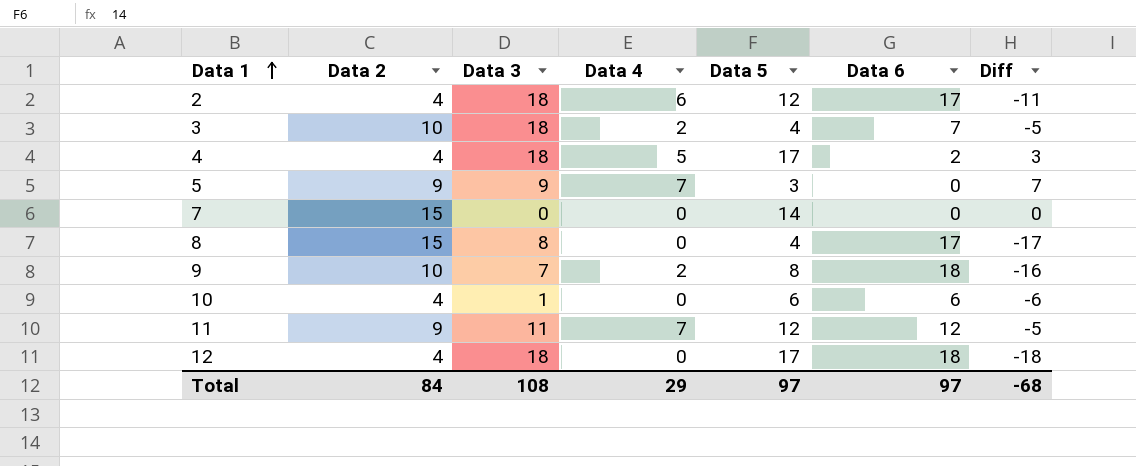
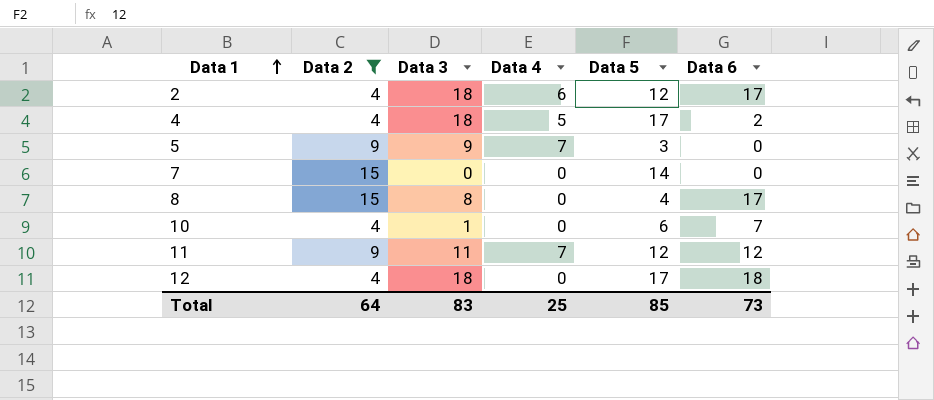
filter: none -> Data 2 != 10
column Diff | formula: [Data 4] - [Data 6] -> none
10 | Data 6: 6 -> 7
Total | Data 2: 84 -> 64
Total | Data 3: 108 -> 83
Total | Data 4: 29 -> 25
Total | Data 5: 97 -> 85
Total | Data 6: 97 -> 73

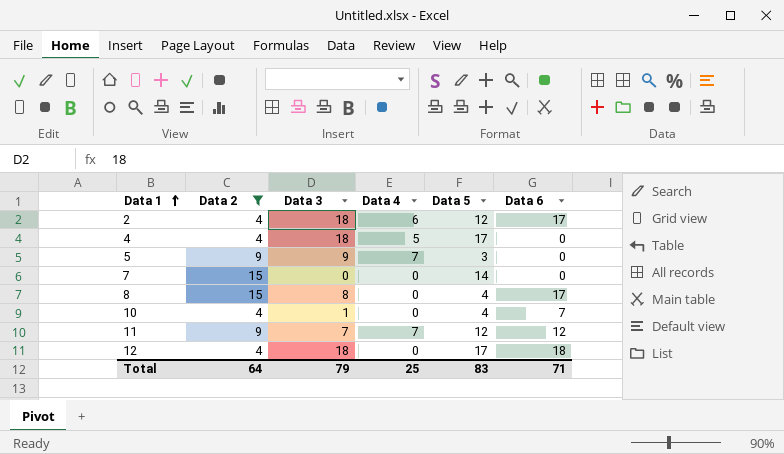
4 | Data 6: 2 -> 0
10 | Data 5: 6 -> 4
11 | Data 3: 11 -> 7
Total | Data 3: 83 -> 79
Total | Data 5: 85 -> 83
Total | Data 6: 73 -> 71

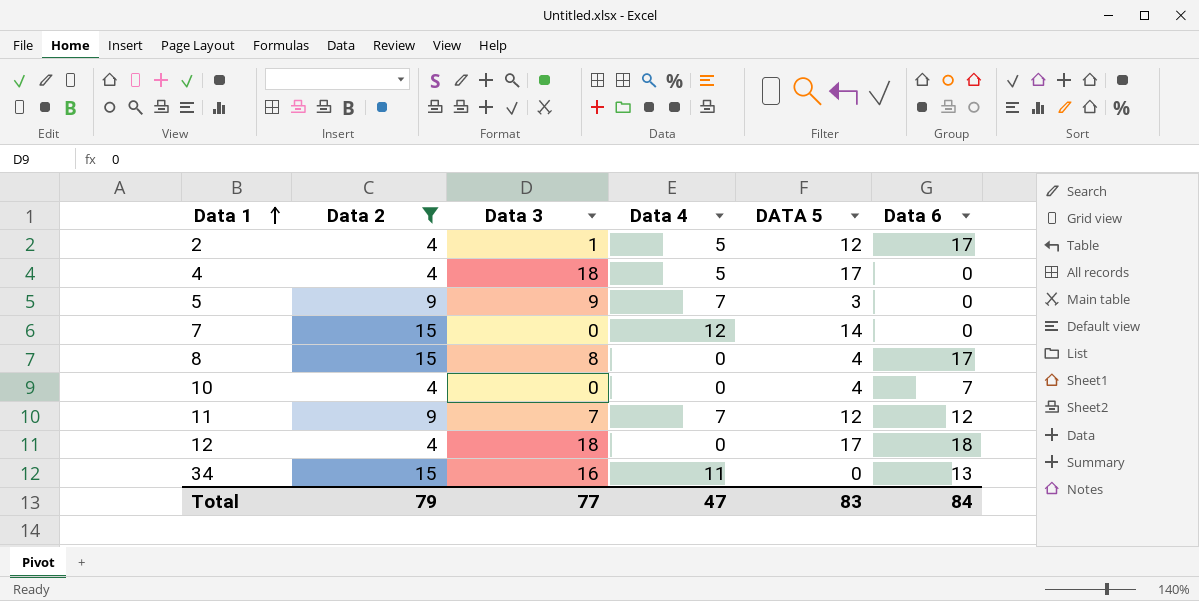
column name: Data 5 -> DATA 5
2 | Data 3: 18 -> 1
2 | Data 4: 6 -> 5
7 | Data 4: 0 -> 12
10 | Data 3: 1 -> 0
row 34: none -> 15 | 16 | 11 | 0 | 13
Total | Data 2: 64 -> 79
Total | Data 3: 79 -> 77
Total | Data 4: 25 -> 47
Total | Data 6: 71 -> 84

